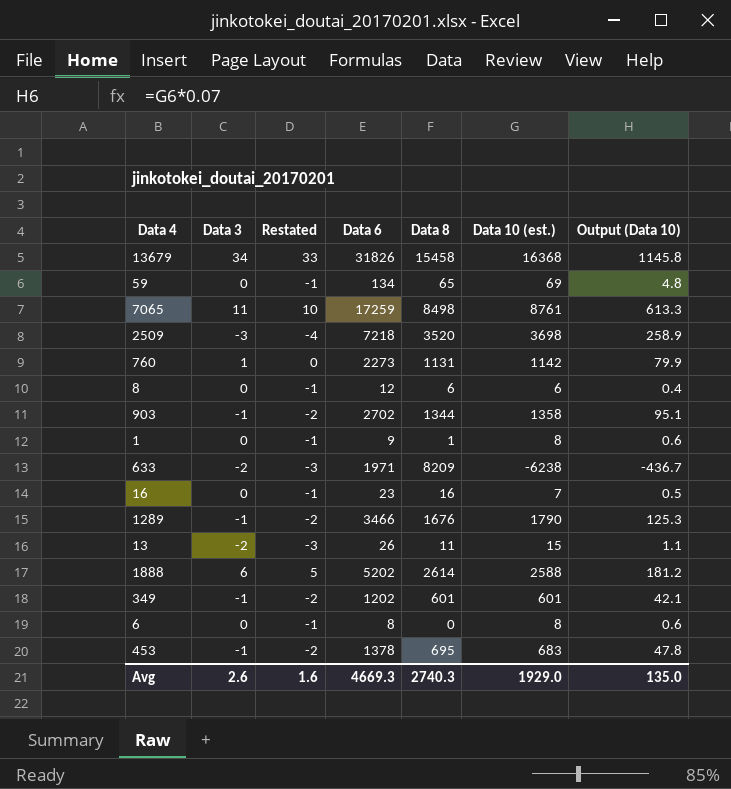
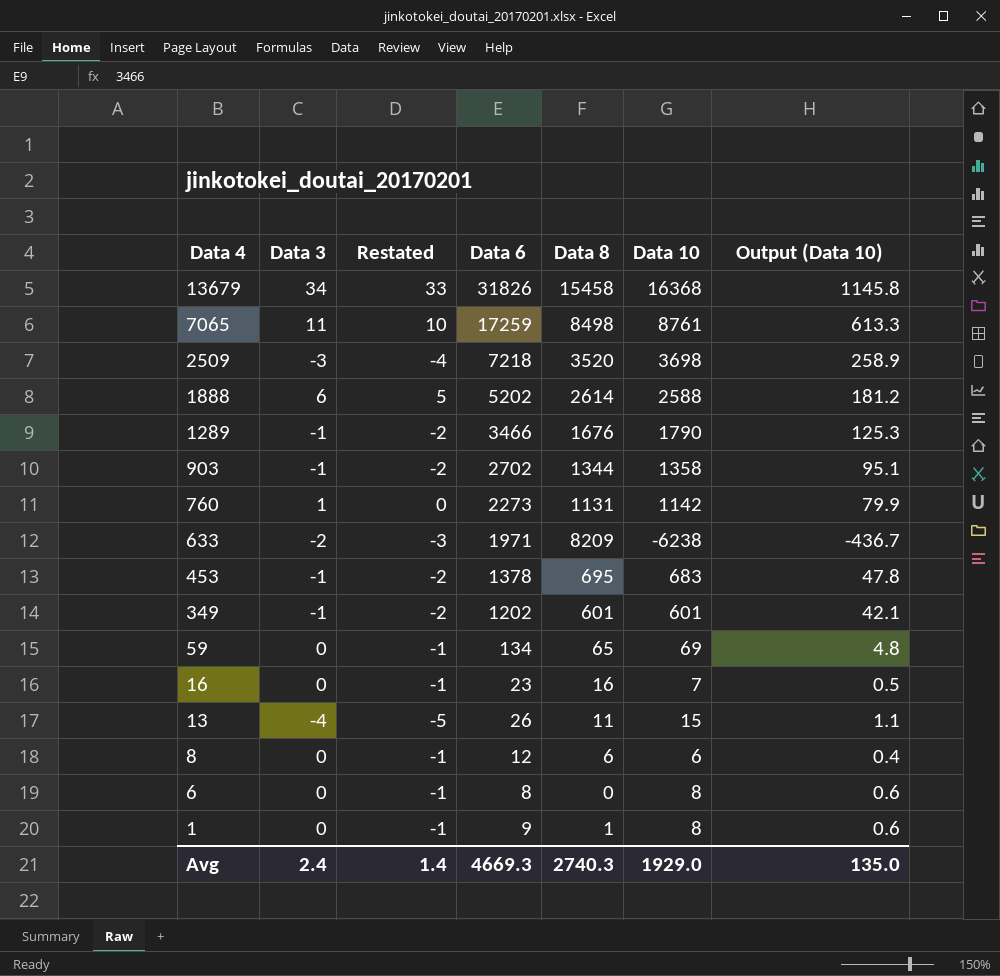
row order: none -> Data 4 descending
column name: Data 10 (est.) -> Data 10
13 | Data 3: -2 -> -4
13 | Restated: -3 -> -5
Avg | Data 3: 2.6 -> 2.4
Avg | Restated: 1.6 -> 1.4

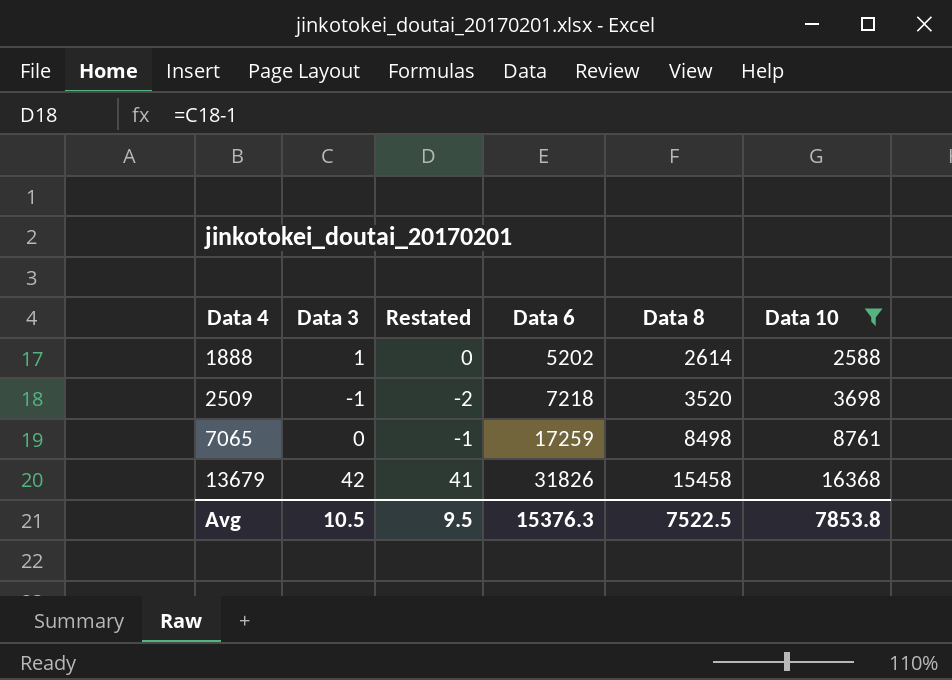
filter: none -> Data 10 >= 2588
row order: Data 4 descending -> Data 4 ascending
column Output (Data 10) | formula: [Data 10] * 0.07 -> none
1888 | Data 3: 6 -> 1
1888 | Restated: 5 -> 0
2509 | Data 3: -3 -> -1
2509 | Restated: -4 -> -2
7065 | Data 3: 11 -> 0
7065 | Restated: 10 -> -1
13679 | Data 3: 34 -> 42
13679 | Restated: 33 -> 41
Avg | Data 3: 2.4 -> 10.5
Avg | Restated: 1.4 -> 9.5
Avg | Data 6: 4669.3 -> 15376.3
Avg | Data 8: 2740.3 -> 7522.5
Avg | Data 10: 1929.0 -> 7853.8

